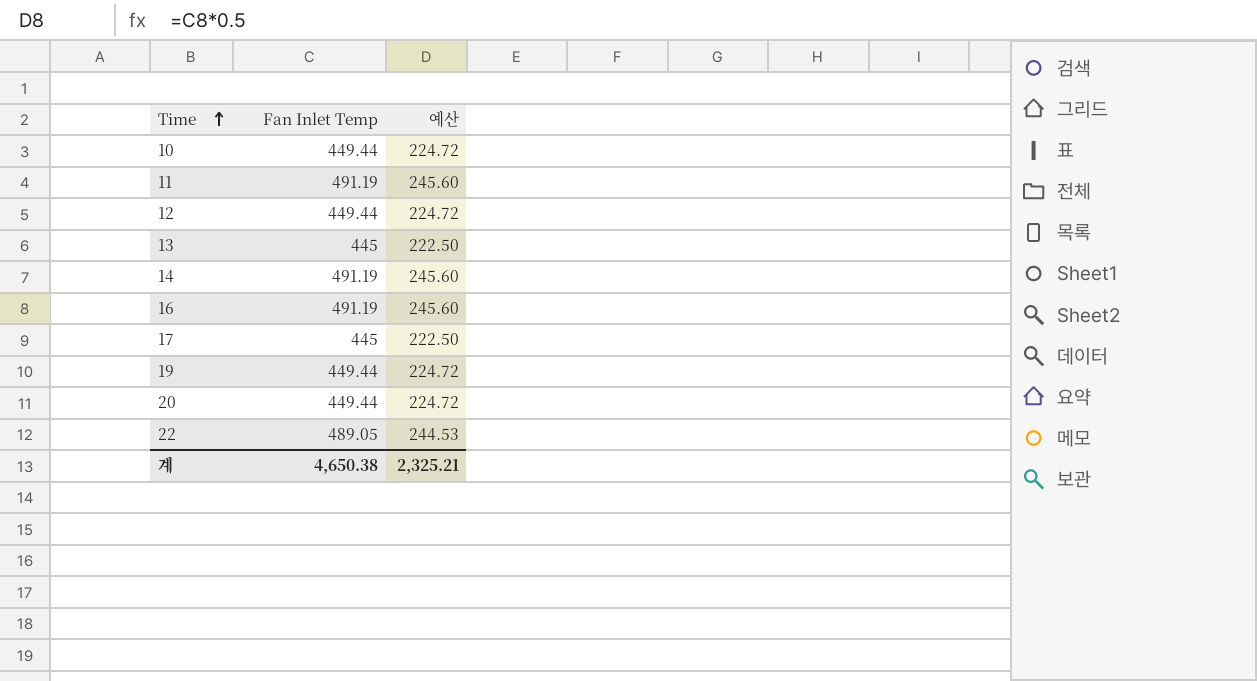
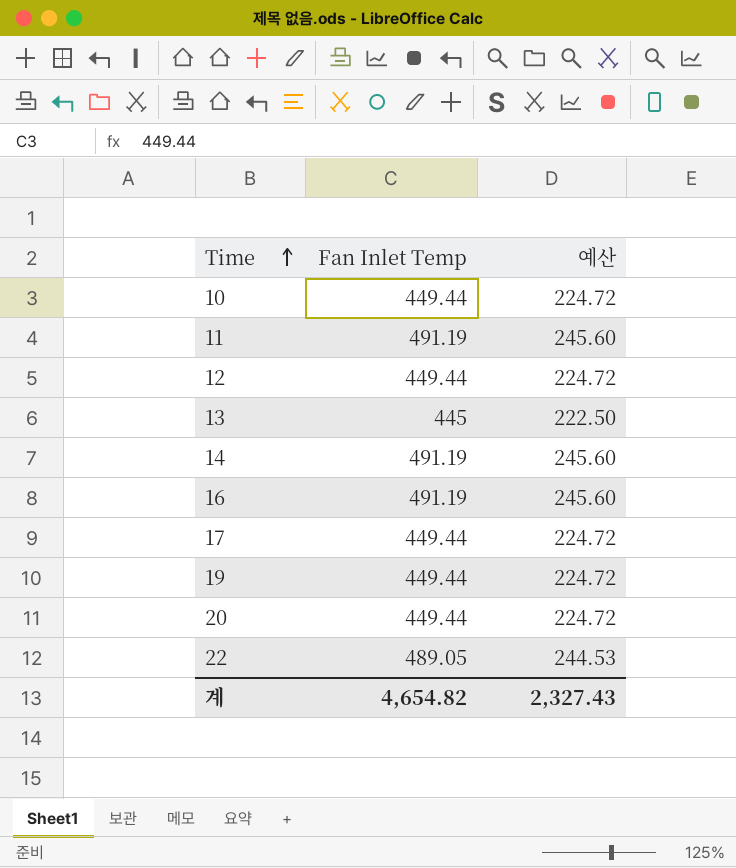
17 | Fan Inlet Temp: 445 -> 449.44
17 | 예산: 222.50 -> 224.72
계 | Fan Inlet Temp: 4,650.38 -> 4,654.82
계 | 예산: 2,325.21 -> 2,327.43

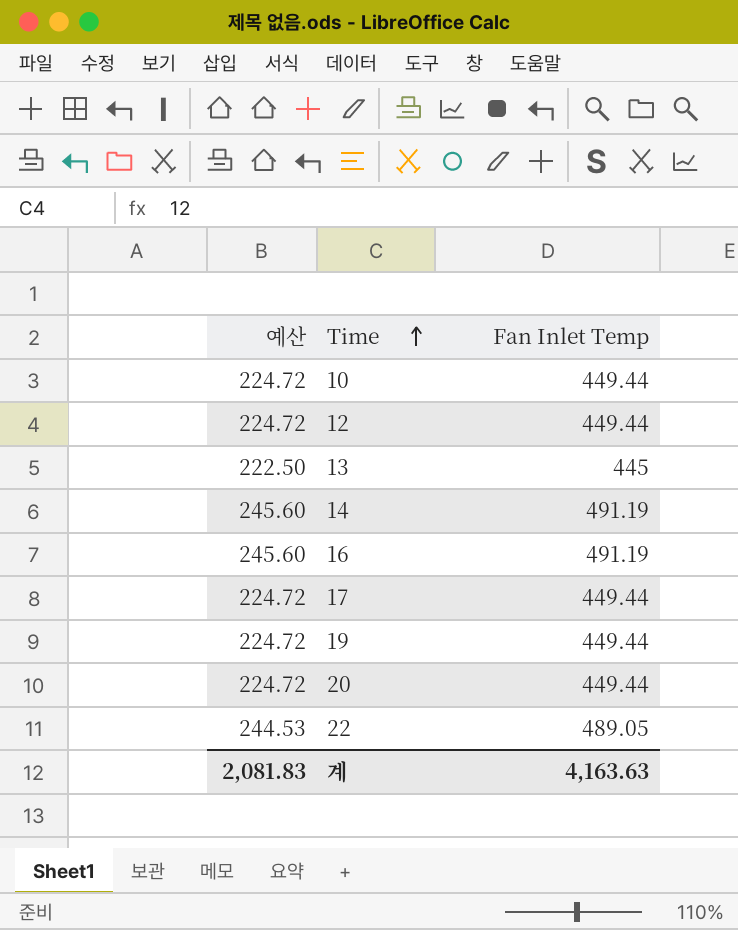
column 예산 | position: 3 -> 1
row 11: 491.19 | 245.60 -> none
계 | 예산: 2,327.43 -> 2,081.83
계 | Fan Inlet Temp: 4,654.82 -> 4,163.63

